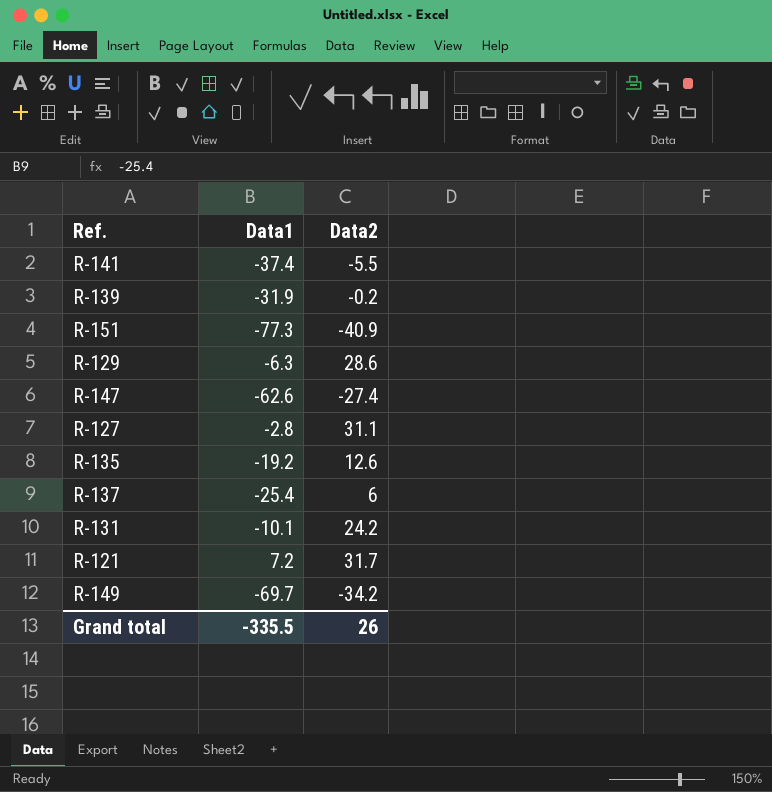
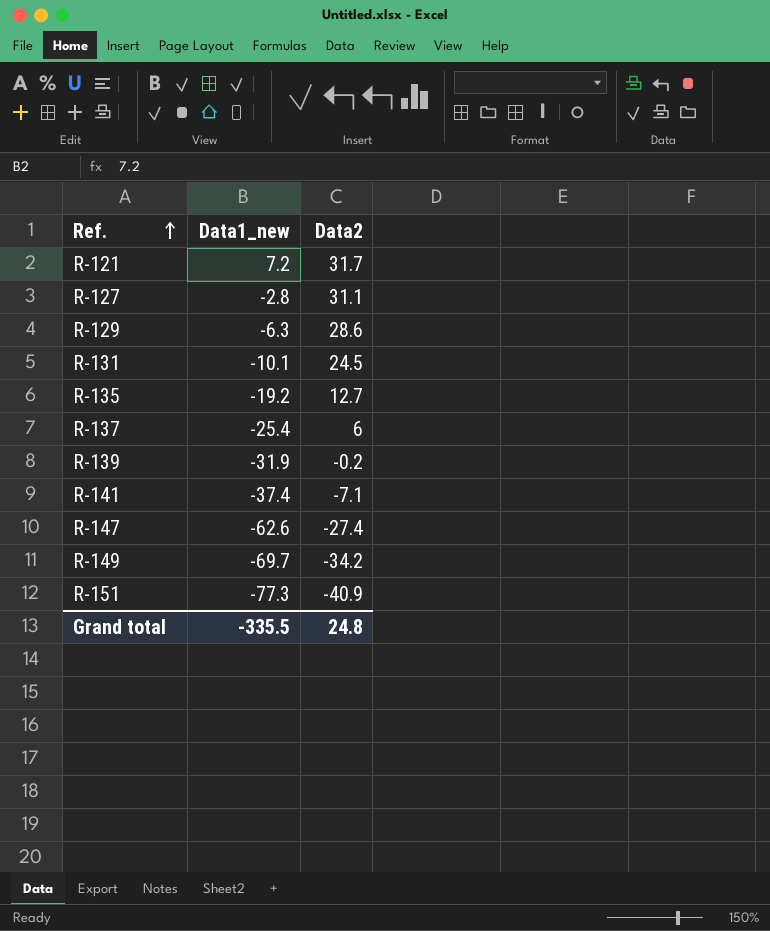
row order: none -> Ref. ascending
column name: Data1 -> Data1_new
R-131 | Data2: 24.2 -> 24.5
R-135 | Data2: 12.6 -> 12.7
R-141 | Data2: -5.5 -> -7.1
Grand total | Data2: 26 -> 24.8

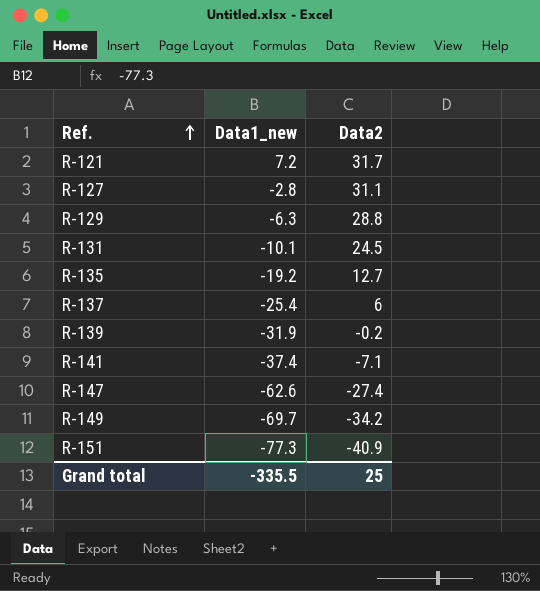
R-129 | Data2: 28.6 -> 28.8
Grand total | Data2: 24.8 -> 25

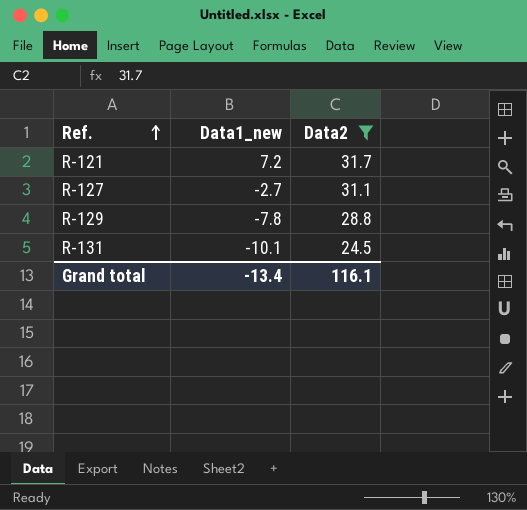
filter: none -> Data2 >= 24.5
R-127 | Data1_new: -2.8 -> -2.7
R-129 | Data1_new: -6.3 -> -7.8
Grand total | Data1_new: -335.5 -> -13.4
Grand total | Data2: 25 -> 116.1

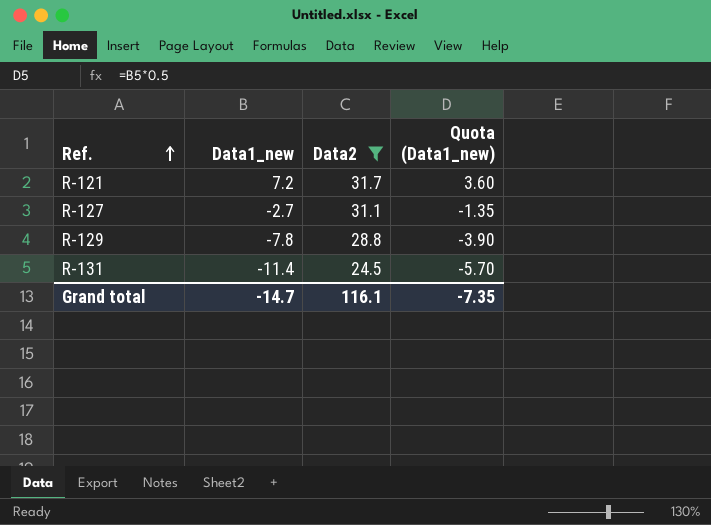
column Quota (Data1_new) | formula: none -> [Data1_new] * 0.5
R-131 | Data1_new: -10.1 -> -11.4
Grand total | Data1_new: -13.4 -> -14.7

